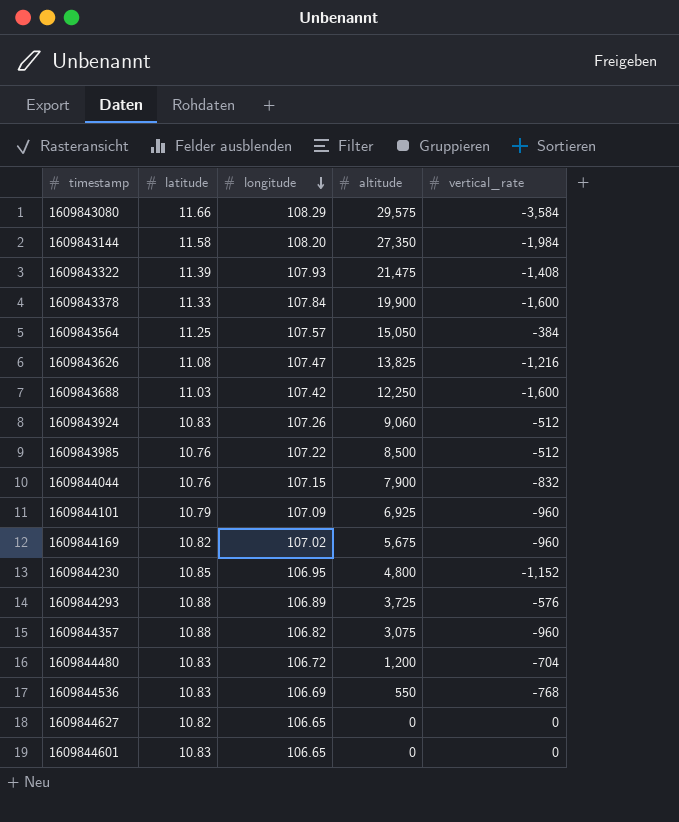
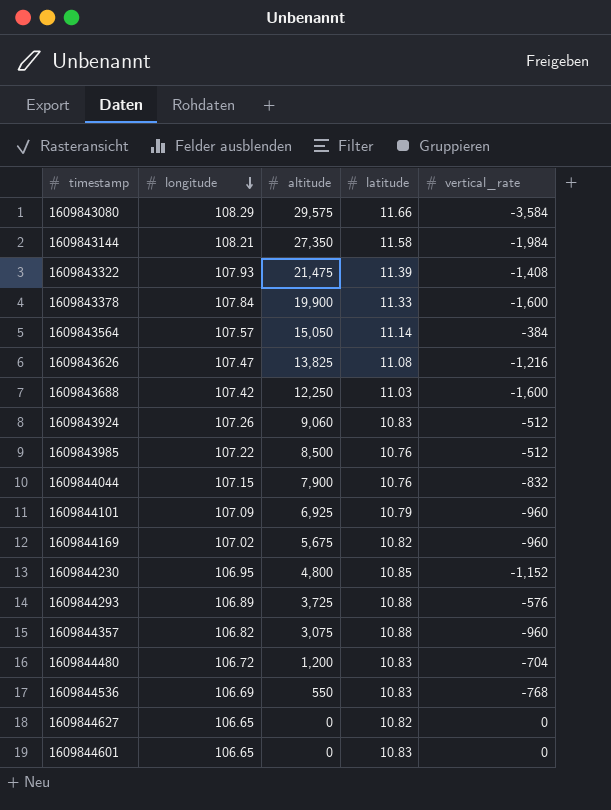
column latitude | position: 2 -> 4
1609843144 | longitude: 108.20 -> 108.21
1609843564 | latitude: 11.25 -> 11.14

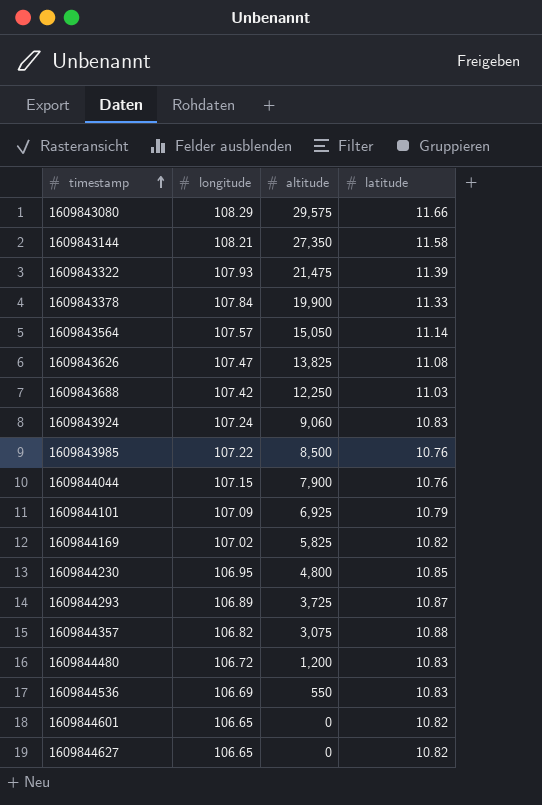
row order: longitude descending -> timestamp ascending
column vertical_rate | position: 5 -> none
1609843924 | longitude: 107.26 -> 107.24
1609844169 | altitude: 5,675 -> 5,825
1609844293 | latitude: 10.88 -> 10.87
1609844601 | latitude: 10.83 -> 10.82

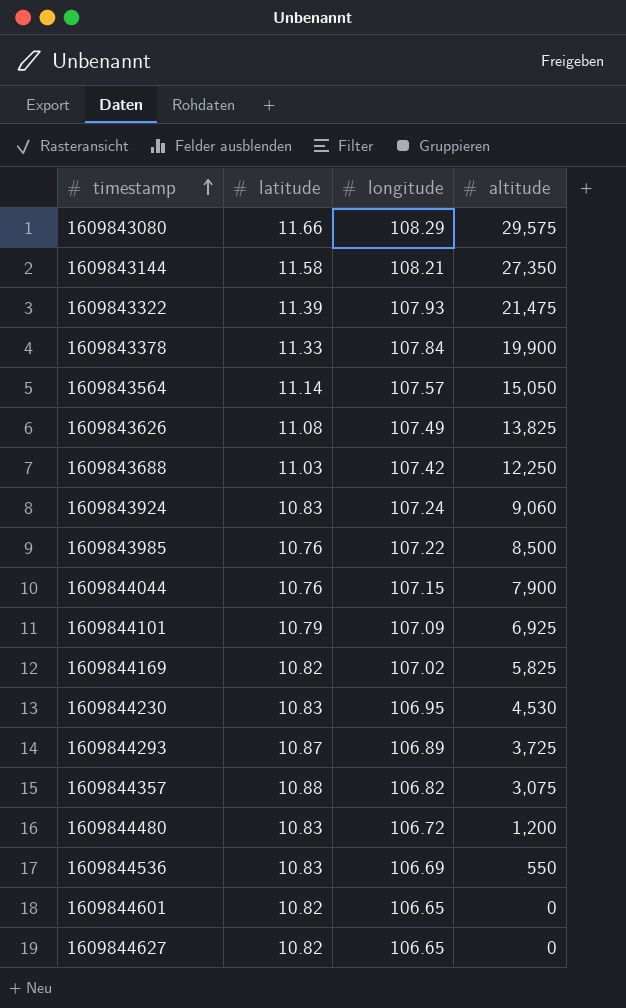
column latitude | position: 4 -> 2
1609843626 | longitude: 107.47 -> 107.49
1609844230 | latitude: 10.85 -> 10.83
1609844230 | altitude: 4,800 -> 4,530

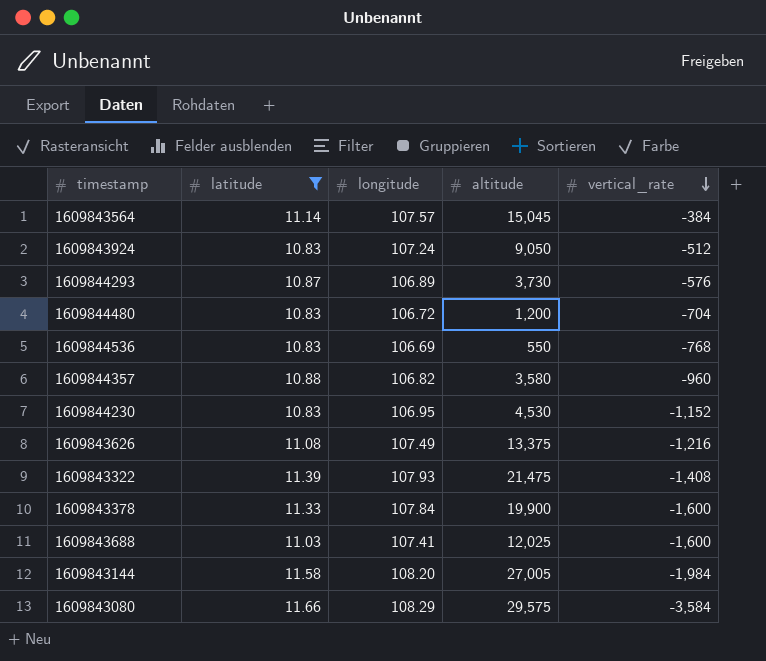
filter: none -> latitude >= 10.83
row order: timestamp ascending -> vertical_rate descending
column vertical_rate | position: none -> 5
1609843564 | altitude: 15,050 -> 15,045
1609843924 | altitude: 9,060 -> 9,050
1609844293 | altitude: 3,725 -> 3,730
1609844357 | altitude: 3,075 -> 3,580
1609843626 | altitude: 13,825 -> 13,375
1609843688 | longitude: 107.42 -> 107.41
1609843688 | altitude: 12,250 -> 12,025
1609843144 | longitude: 108.21 -> 108.20
1609843144 | altitude: 27,350 -> 27,005

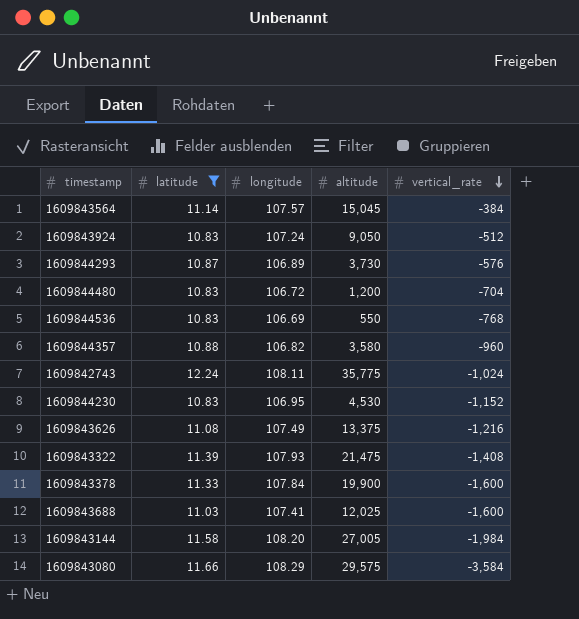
row 1609842743: none -> 12.24 | 108.11 | 35,775 | -1,024

